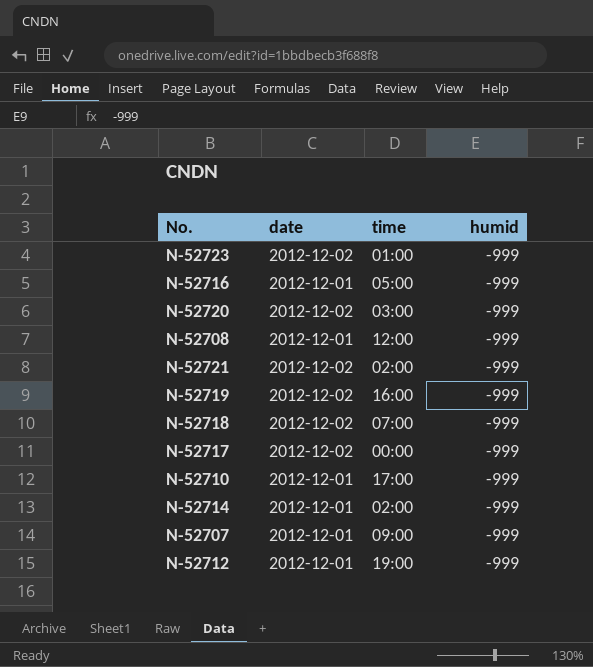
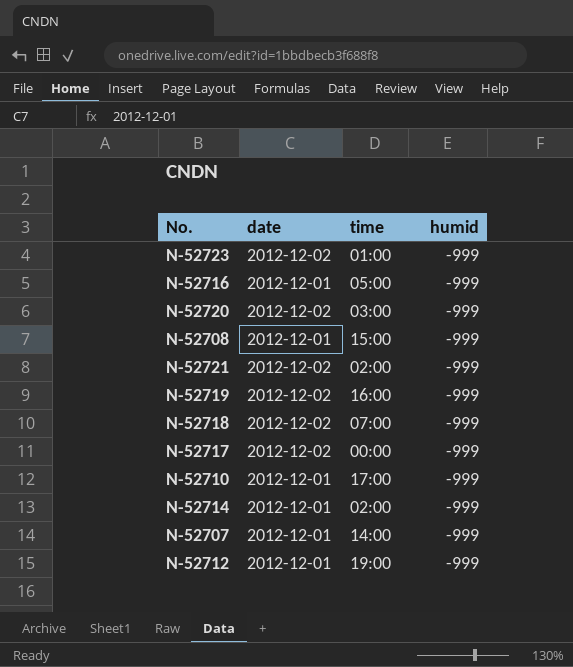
N-52708 | time: 12:00 -> 15:00
N-52707 | time: 09:00 -> 14:00

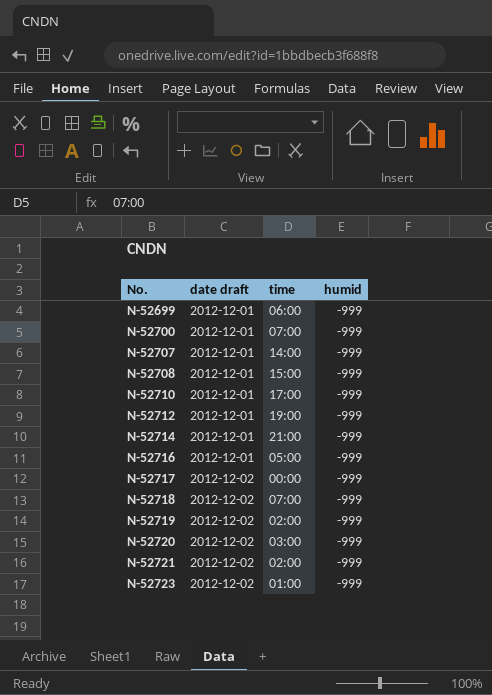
row order: none -> No. ascending
column name: date -> date draft
row N-52699: none -> 2012-12-01 | 06:00 | -999
row N-52700: none -> 2012-12-01 | 07:00 | -999
N-52714 | time: 02:00 -> 21:00
N-52719 | time: 16:00 -> 02:00

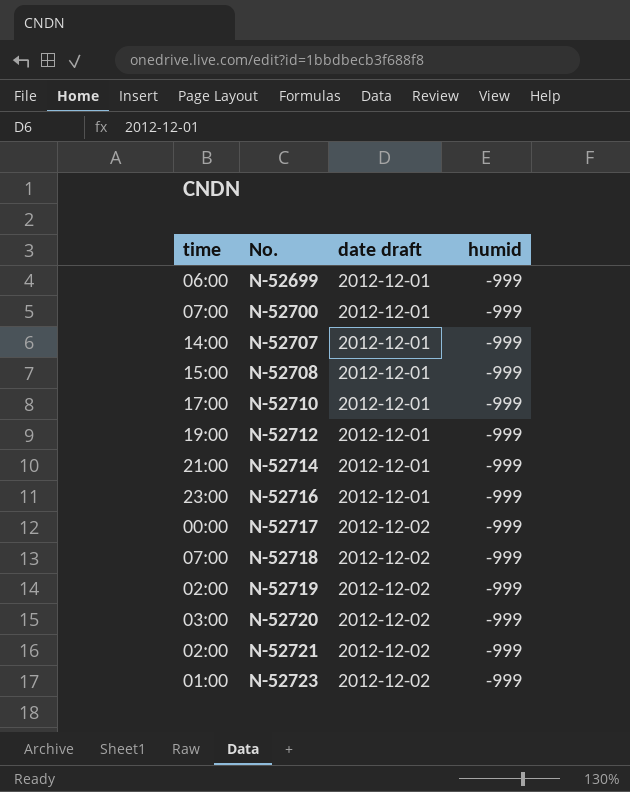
column time | position: 3 -> 1
N-52716 | time: 05:00 -> 23:00

